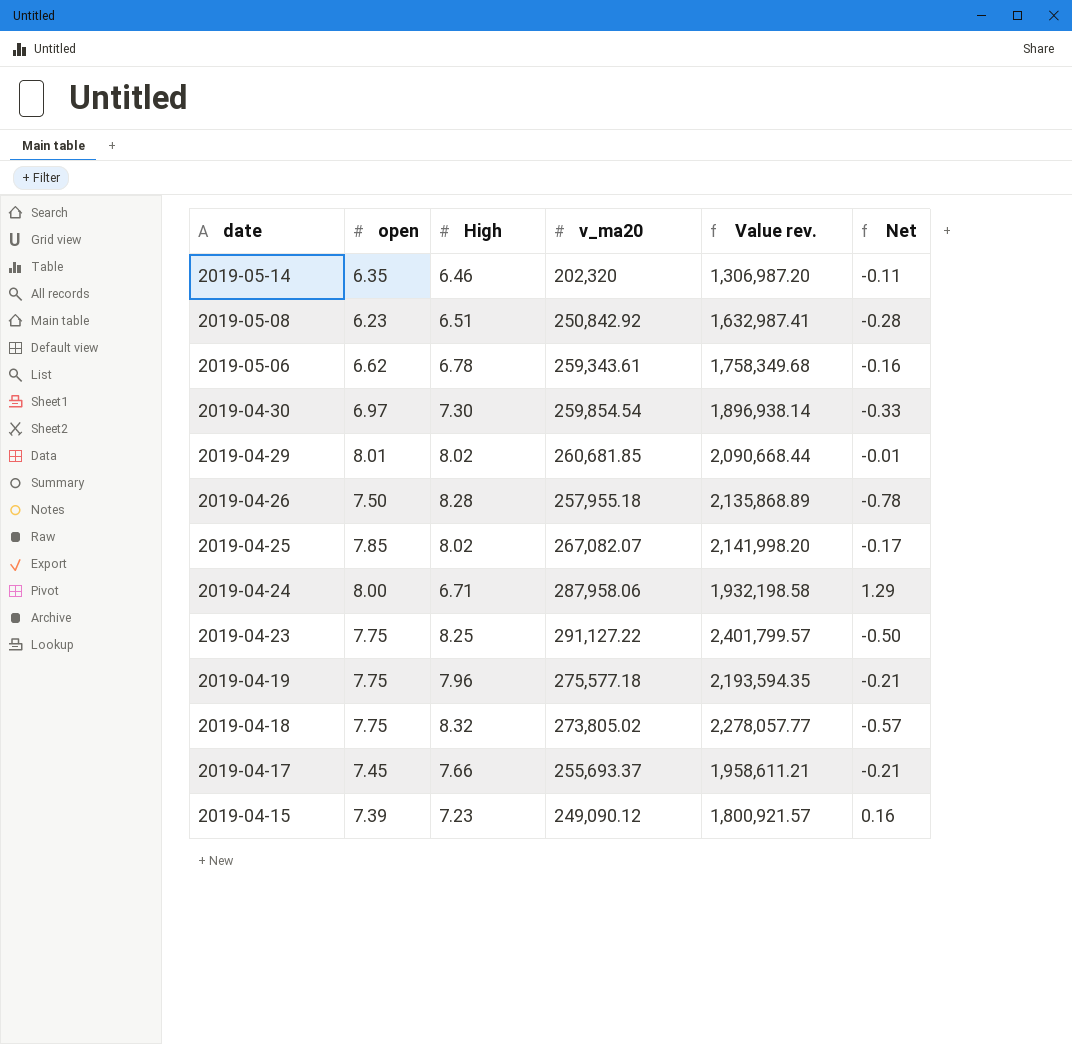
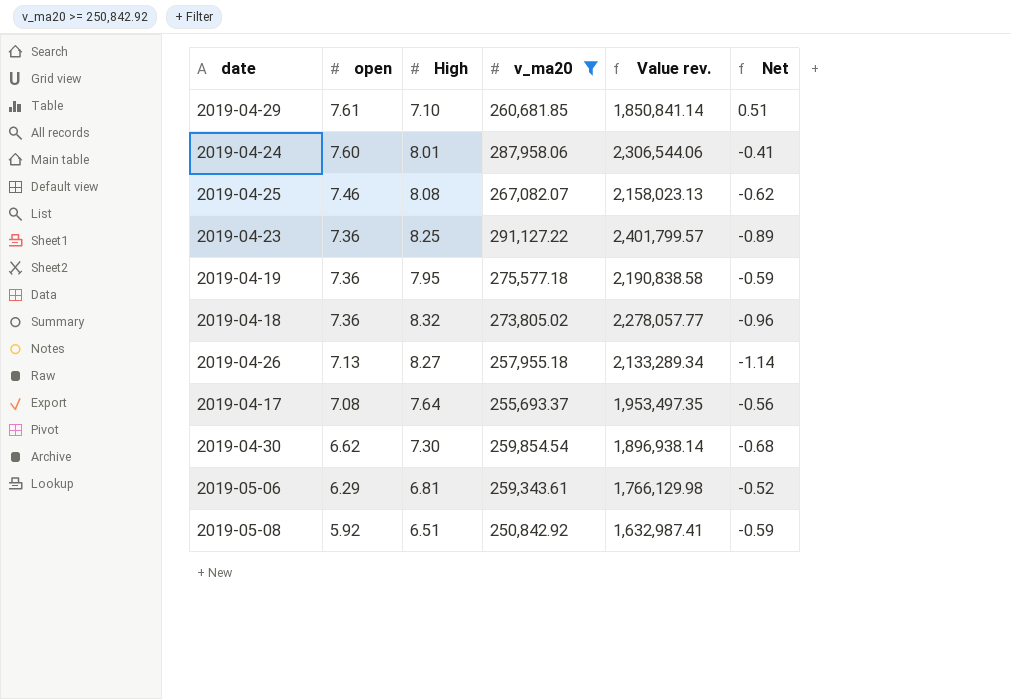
filter: none -> v_ma20 >= 250,842.92
row order: date descending -> open descending
2019-04-29 | open: 8.01 -> 7.61
2019-04-29 | High: 8.02 -> 7.10
2019-04-29 | Value rev.: 2,090,668.44 -> 1,850,841.14
2019-04-29 | Net: -0.01 -> 0.51
2019-04-24 | open: 8.00 -> 7.60
2019-04-24 | High: 6.71 -> 8.01
2019-04-24 | Value rev.: 1,932,198.58 -> 2,306,544.06
2019-04-24 | Net: 1.29 -> -0.41
2019-04-25 | open: 7.85 -> 7.46
2019-04-25 | High: 8.02 -> 8.08
2019-04-25 | Value rev.: 2,141,998.20 -> 2,158,023.13
2019-04-25 | Net: -0.17 -> -0.62
2019-04-23 | open: 7.75 -> 7.36
2019-04-23 | Net: -0.50 -> -0.89
2019-04-19 | open: 7.75 -> 7.36
2019-04-19 | High: 7.96 -> 7.95
2019-04-19 | Value rev.: 2,193,594.35 -> 2,190,838.58
2019-04-19 | Net: -0.21 -> -0.59
2019-04-18 | open: 7.75 -> 7.36
2019-04-18 | Net: -0.57 -> -0.96
2019-04-26 | open: 7.50 -> 7.13
2019-04-26 | High: 8.28 -> 8.27
2019-04-26 | Value rev.: 2,135,868.89 -> 2,133,289.34
2019-04-26 | Net: -0.78 -> -1.14
2019-04-17 | open: 7.45 -> 7.08
2019-04-17 | High: 7.66 -> 7.64
2019-04-17 | Value rev.: 1,958,611.21 -> 1,953,497.35
2019-04-17 | Net: -0.21 -> -0.56
2019-04-30 | open: 6.97 -> 6.62
2019-04-30 | Net: -0.33 -> -0.68
2019-05-06 | open: 6.62 -> 6.29
2019-05-06 | High: 6.78 -> 6.81
2019-05-06 | Value rev.: 1,758,349.68 -> 1,766,129.98
2019-05-06 | Net: -0.16 -> -0.52
2019-05-08 | open: 6.23 -> 5.92
2019-05-08 | Net: -0.28 -> -0.59

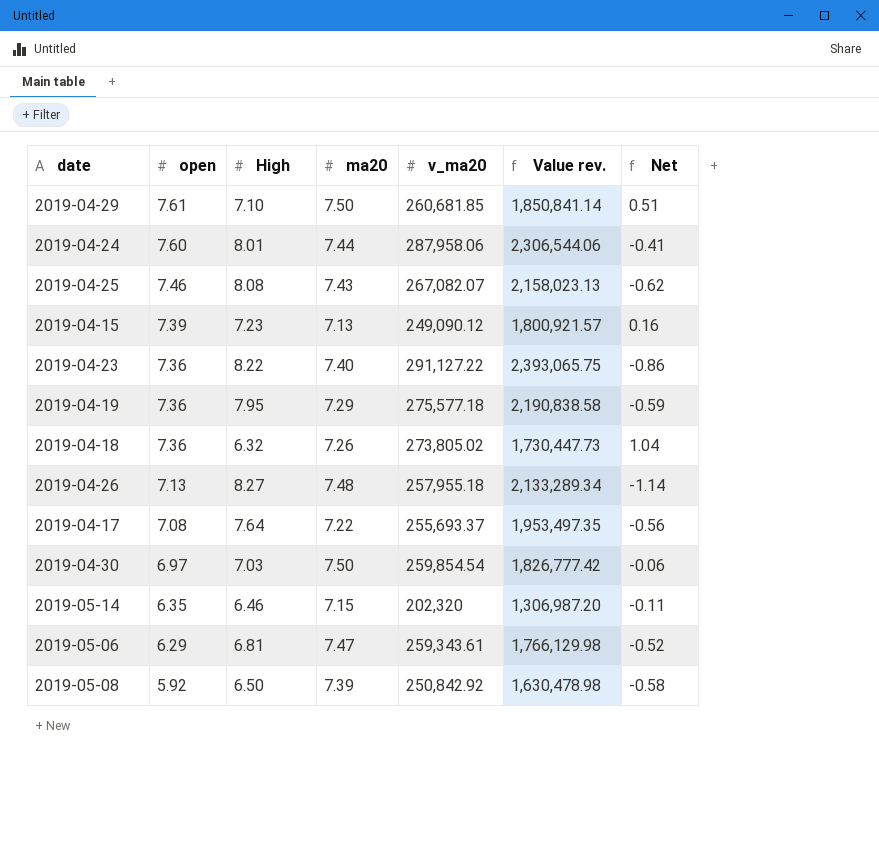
filter: v_ma20 >= 250,842.92 -> none
column ma20 | position: none -> 4
2019-04-23 | High: 8.25 -> 8.22
2019-04-23 | Value rev.: 2,401,799.57 -> 2,393,065.75
2019-04-23 | Net: -0.89 -> -0.86
2019-04-18 | High: 8.32 -> 6.32
2019-04-18 | Value rev.: 2,278,057.77 -> 1,730,447.73
2019-04-18 | Net: -0.96 -> 1.04
2019-04-30 | open: 6.62 -> 6.97
2019-04-30 | High: 7.30 -> 7.03
2019-04-30 | Value rev.: 1,896,938.14 -> 1,826,777.42
2019-04-30 | Net: -0.68 -> -0.06
2019-05-08 | High: 6.51 -> 6.50
2019-05-08 | Value rev.: 1,632,987.41 -> 1,630,478.98
2019-05-08 | Net: -0.59 -> -0.58

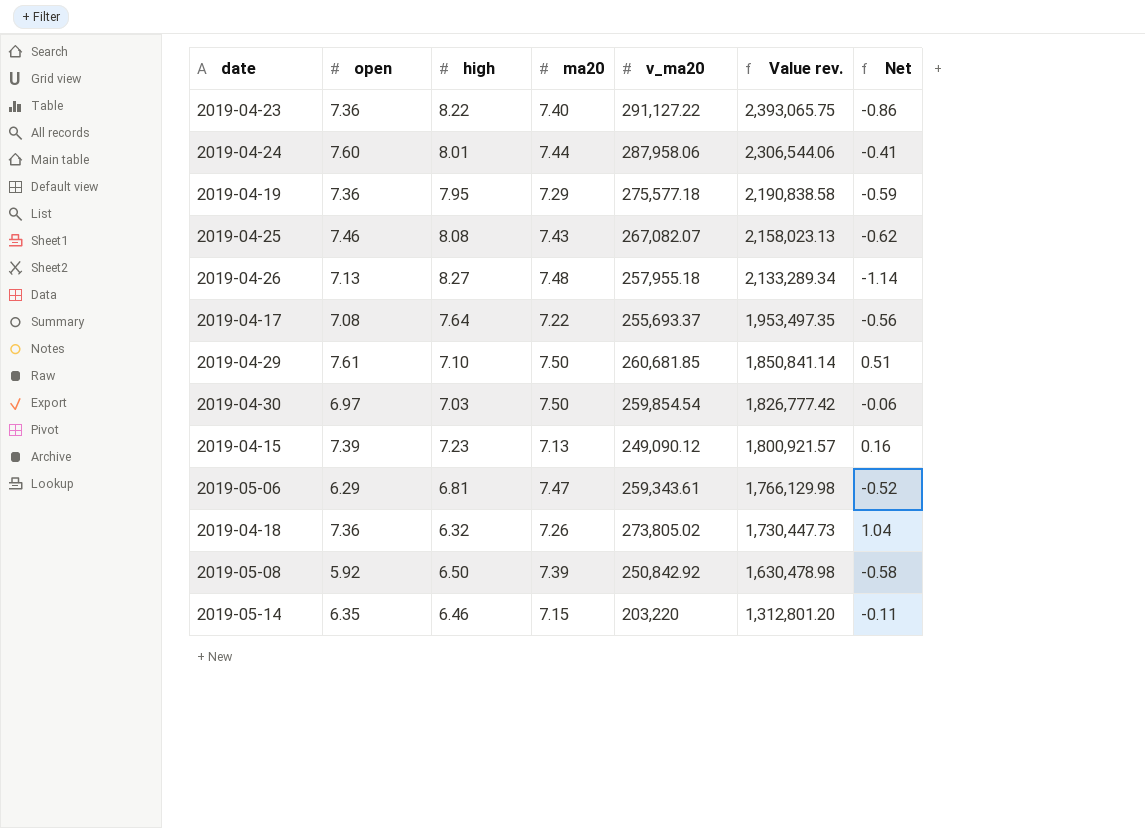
row order: open descending -> Value rev. descending
column name: High -> high
2019-05-14 | v_ma20: 202,320 -> 203,220
2019-05-14 | Value rev.: 1,306,987.20 -> 1,312,801.20

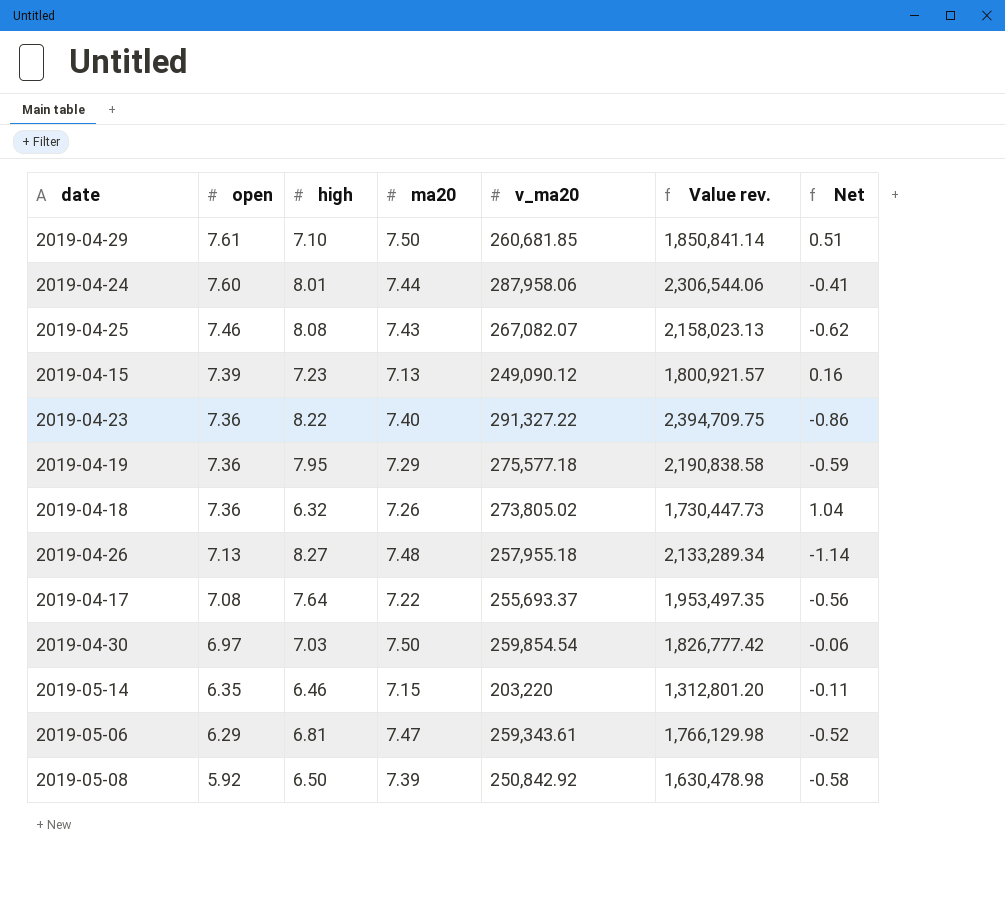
row order: Value rev. descending -> open descending
2019-04-23 | v_ma20: 291,127.22 -> 291,327.22
2019-04-23 | Value rev.: 2,393,065.75 -> 2,394,709.75

